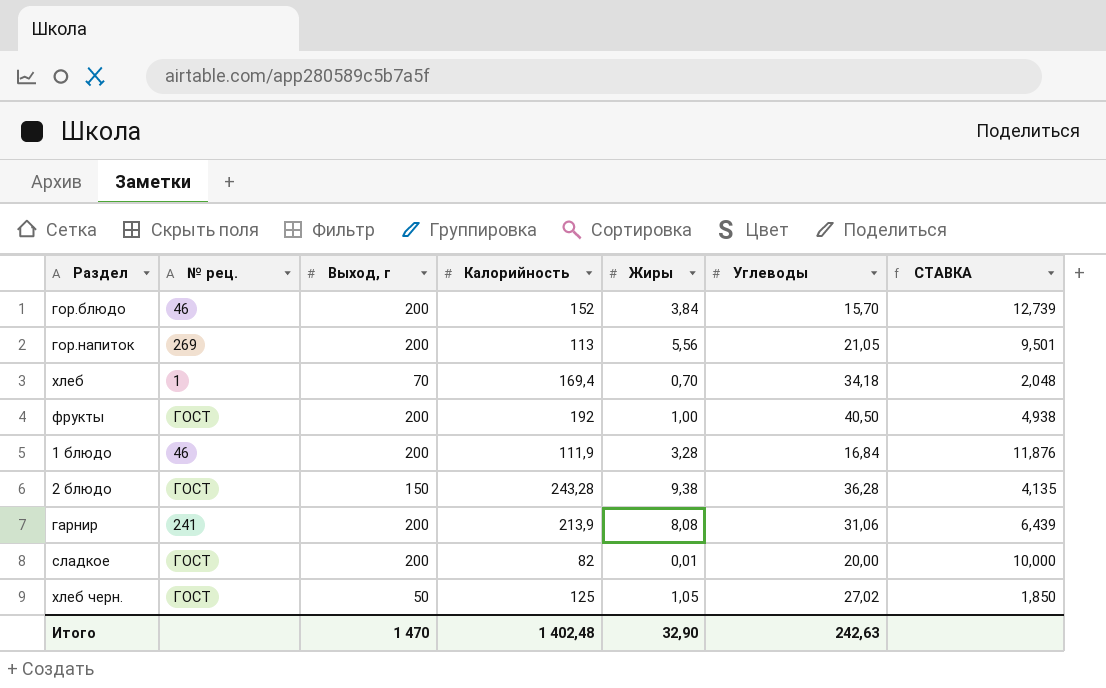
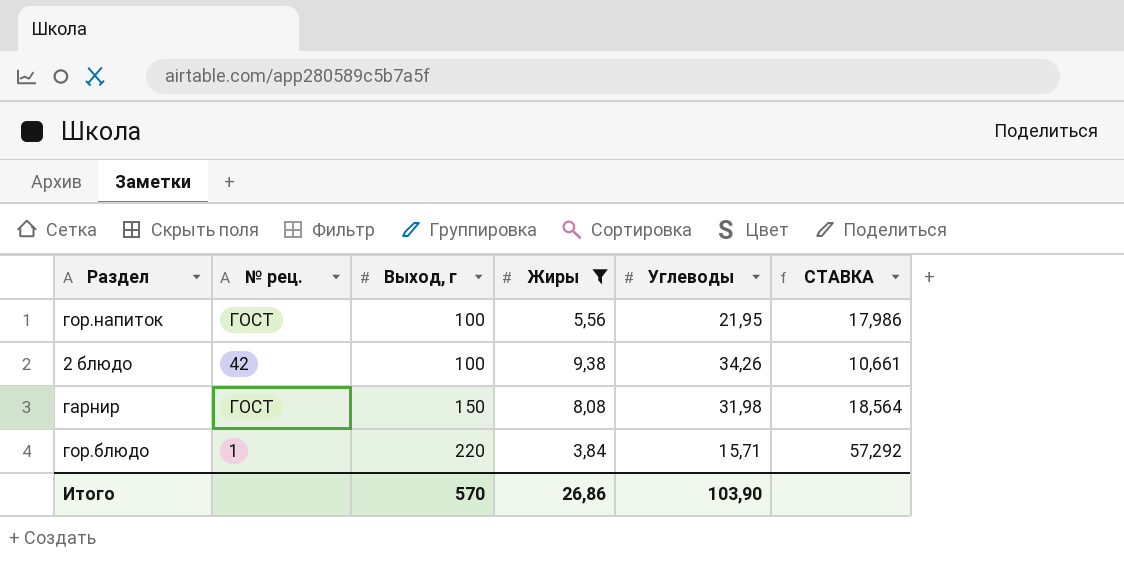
filter: none -> Жиры >= 3,84
row order: none -> Выход, г ascending
column Калорийность | position: 4 -> none
column СТАВКА | formula: [Выход, г] / [Углеводы] -> [Выход, г] / [Жиры]
гор.напиток | № рец.: 269 -> ГОСТ
гор.напиток | Выход, г: 200 -> 100
гор.напиток | Углеводы: 21,05 -> 21,95
2 блюдо | № рец.: ГОСТ -> 42
2 блюдо | Выход, г: 150 -> 100
2 блюдо | Углеводы: 36,28 -> 34,26
гарнир | № рец.: 241 -> ГОСТ
гарнир | Выход, г: 200 -> 150
гарнир | Углеводы: 31,06 -> 31,98
гор.блюдо | № рец.: 46 -> 1
гор.блюдо | Выход, г: 200 -> 220
гор.блюдо | Углеводы: 15,70 -> 15,71
Итого | Выход, г: 1 470 -> 570
Итого | Жиры: 32,90 -> 26,86
Итого | Углеводы: 242,63 -> 103,90

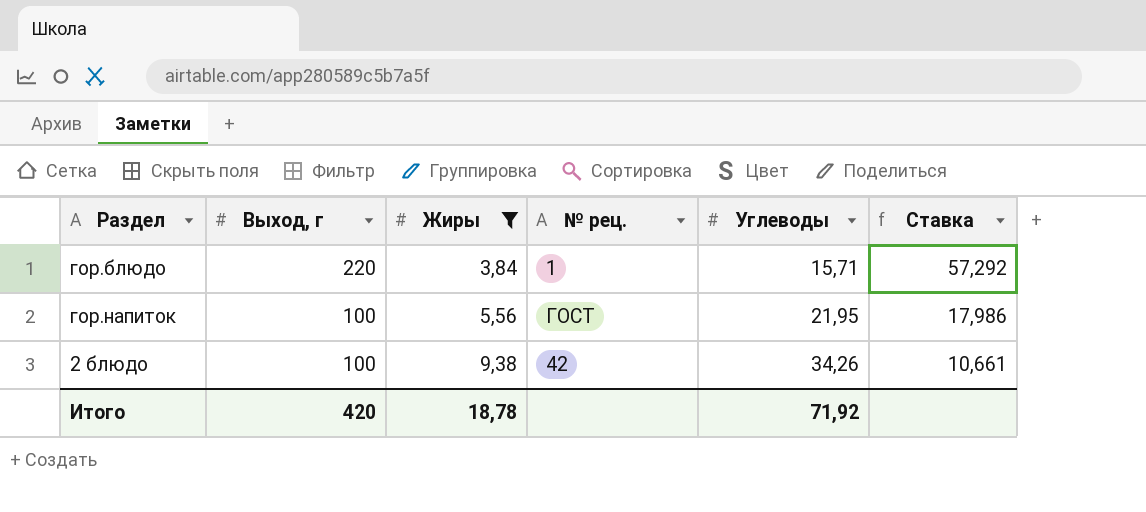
row order: Выход, г ascending -> Выход, г descending
column № рец. | position: 2 -> 4
column name: СТАВКА -> Ставка
row гарнир: ГОСТ | 150 | 8,08 | 31,98 | 18,564 -> none
Итого | Выход, г: 570 -> 420
Итого | Жиры: 26,86 -> 18,78
Итого | Углеводы: 103,90 -> 71,92

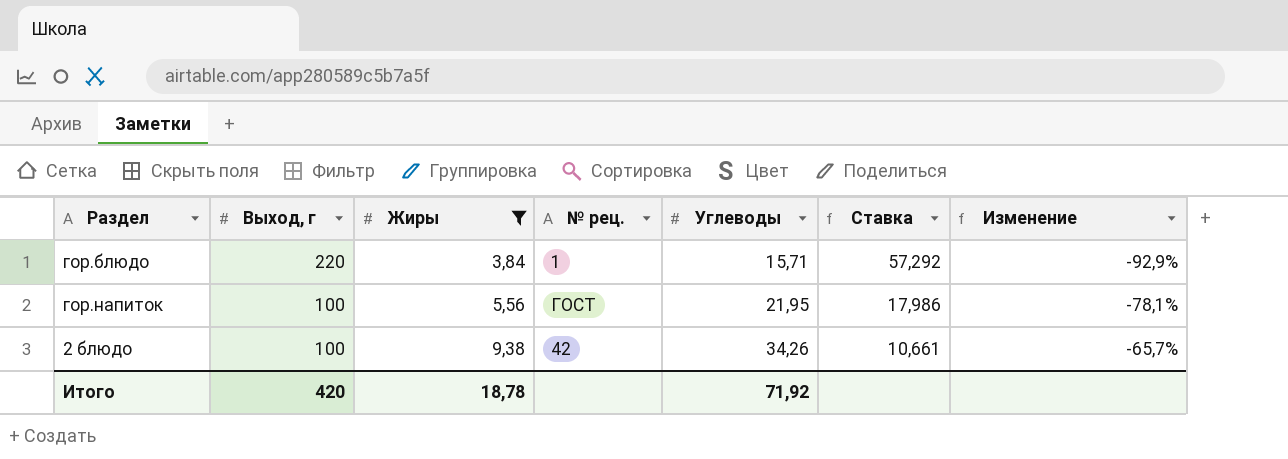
column Изменение | formula: none -> ([Углеводы] - [Выход, г]) / [Выход, г]

